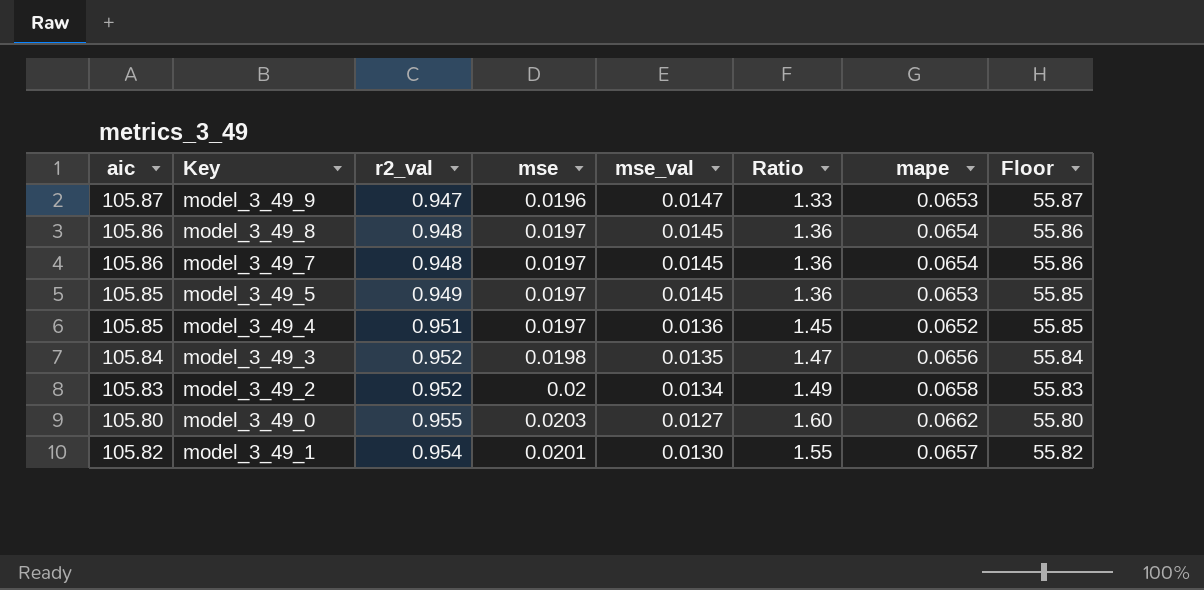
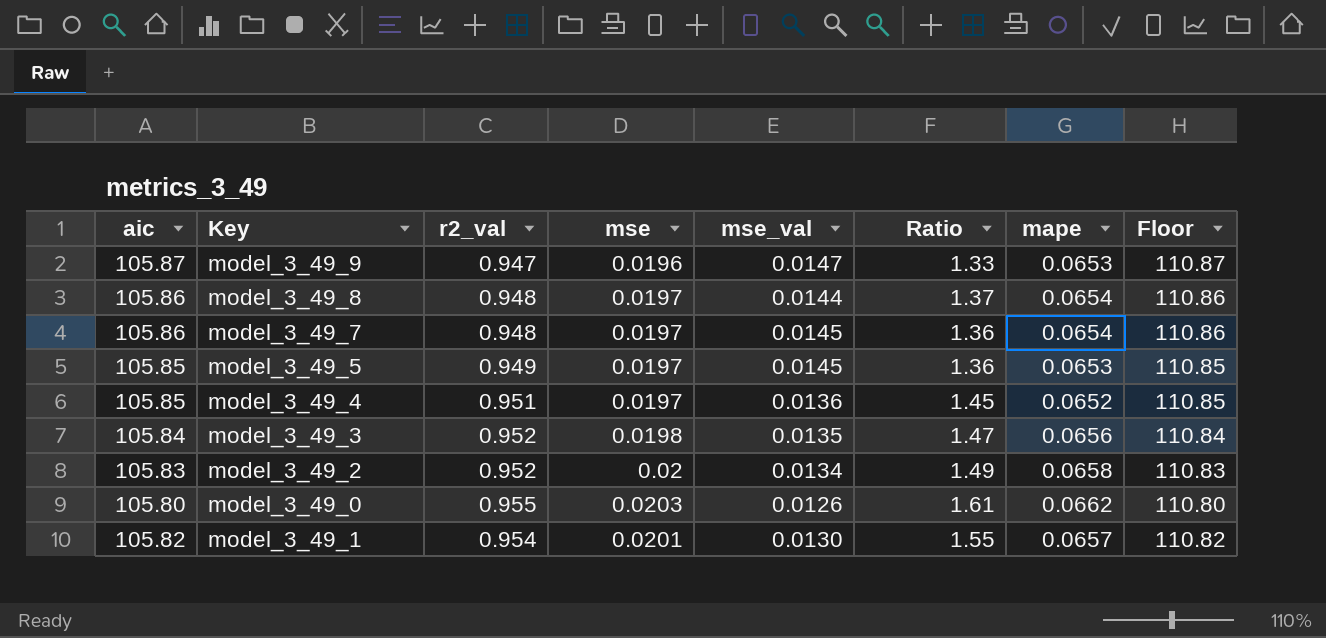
column Floor | formula: [aic] - 50 -> [aic] + 5
model_3_49_8 | mse_val: 0.0145 -> 0.0144
model_3_49_8 | Ratio: 1.36 -> 1.37
model_3_49_0 | mse_val: 0.0127 -> 0.0126
model_3_49_0 | Ratio: 1.60 -> 1.61

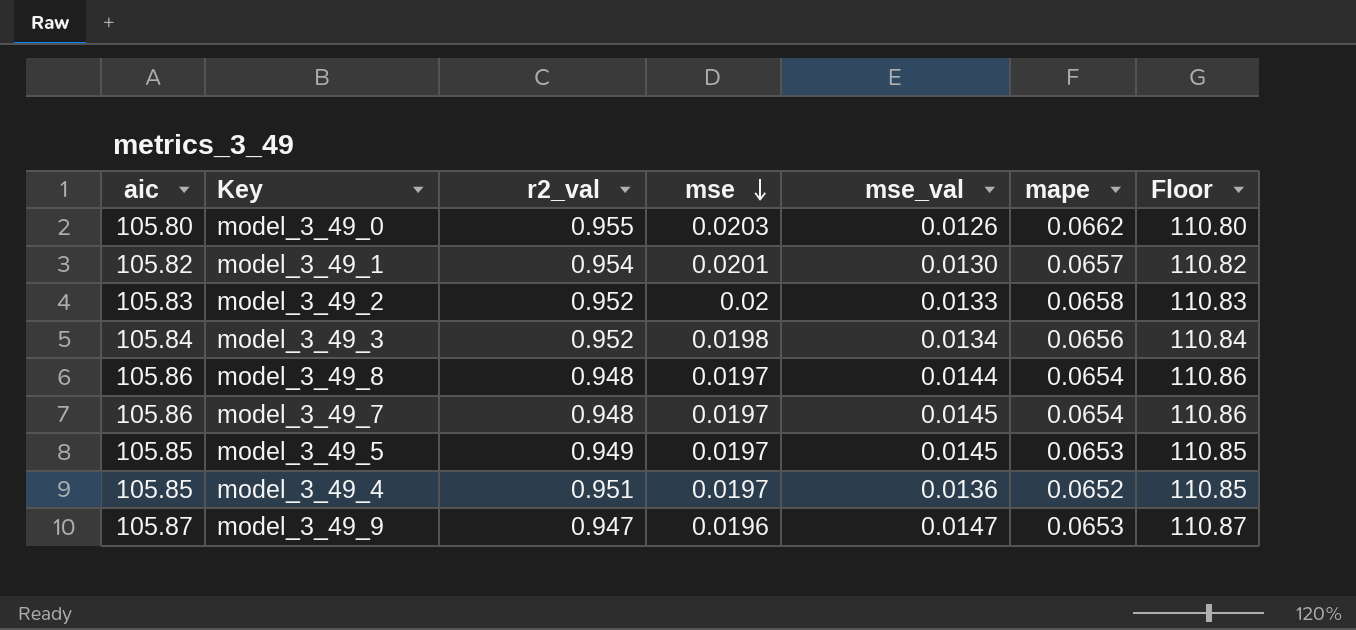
row order: none -> mse descending
column Ratio | formula: [mse] / [mse_val] -> none
model_3_49_2 | mse_val: 0.0134 -> 0.0133
model_3_49_3 | mse_val: 0.0135 -> 0.0134

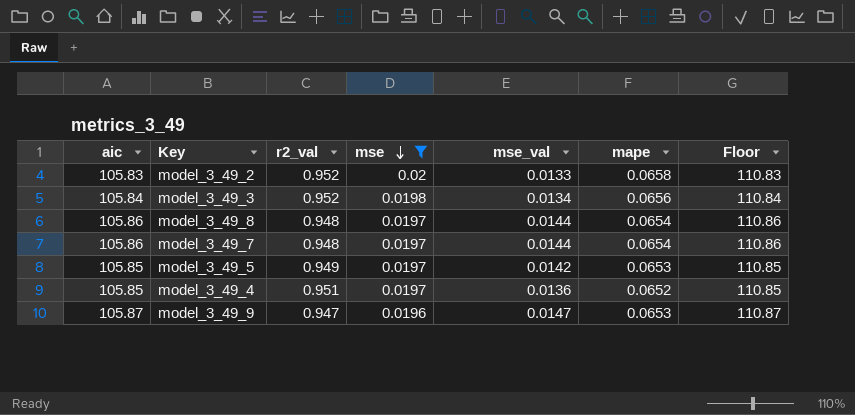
filter: none -> mse <= 0.02
model_3_49_7 | mse_val: 0.0145 -> 0.0144
model_3_49_5 | mse_val: 0.0145 -> 0.0142

